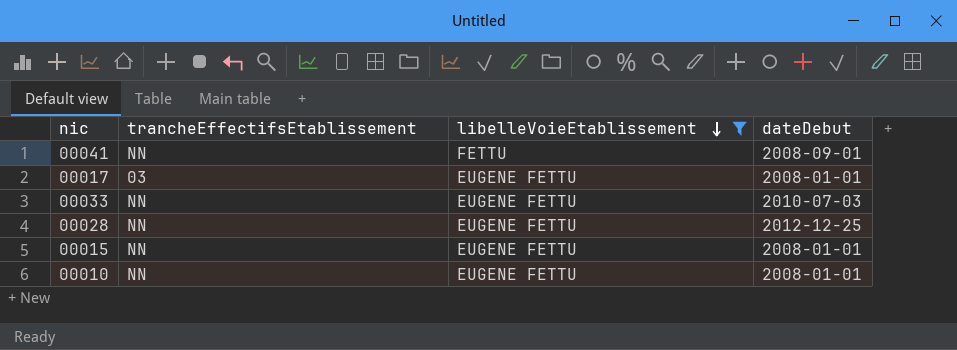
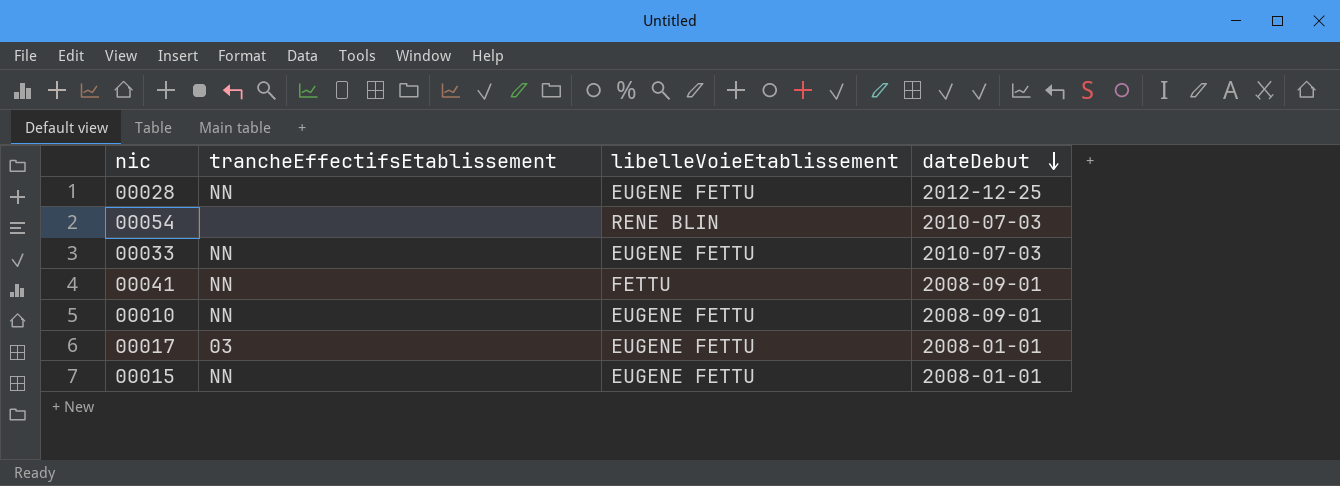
filter: libelleVoieEtablissement != RENE BLIN -> none
row order: libelleVoieEtablissement descending -> dateDebut descending
00010 | dateDebut: 2008-01-01 -> 2008-09-01

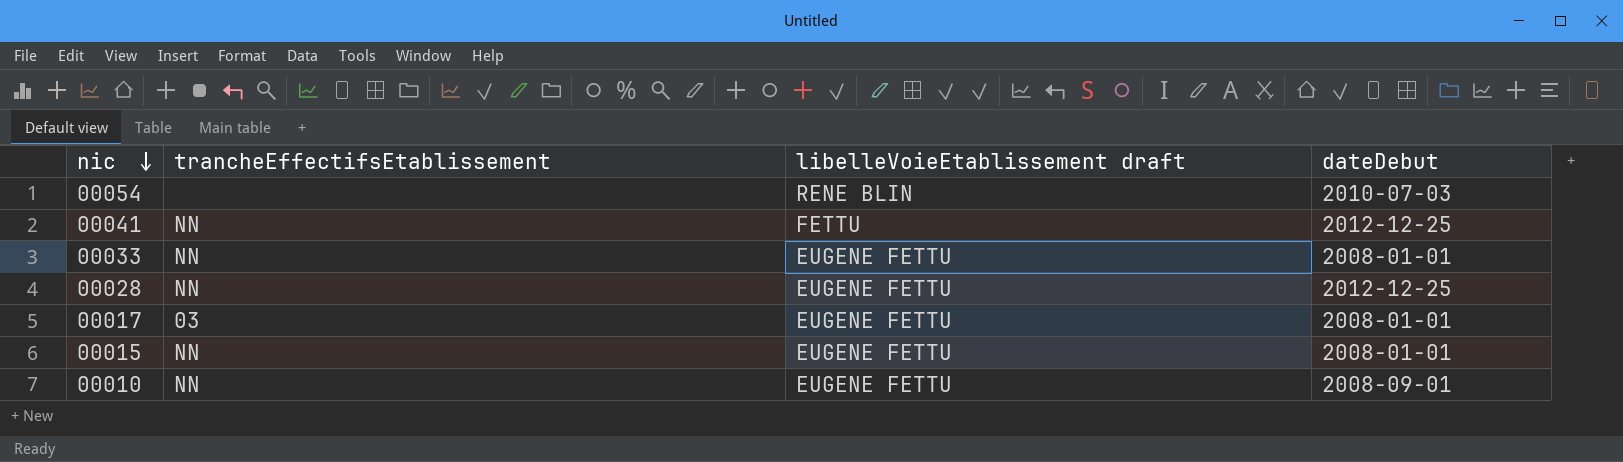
row order: dateDebut descending -> nic descending
column name: libelleVoieEtablissement -> libelleVoieEtablissement draft
00041 | dateDebut: 2008-09-01 -> 2012-12-25
00033 | dateDebut: 2010-07-03 -> 2008-01-01

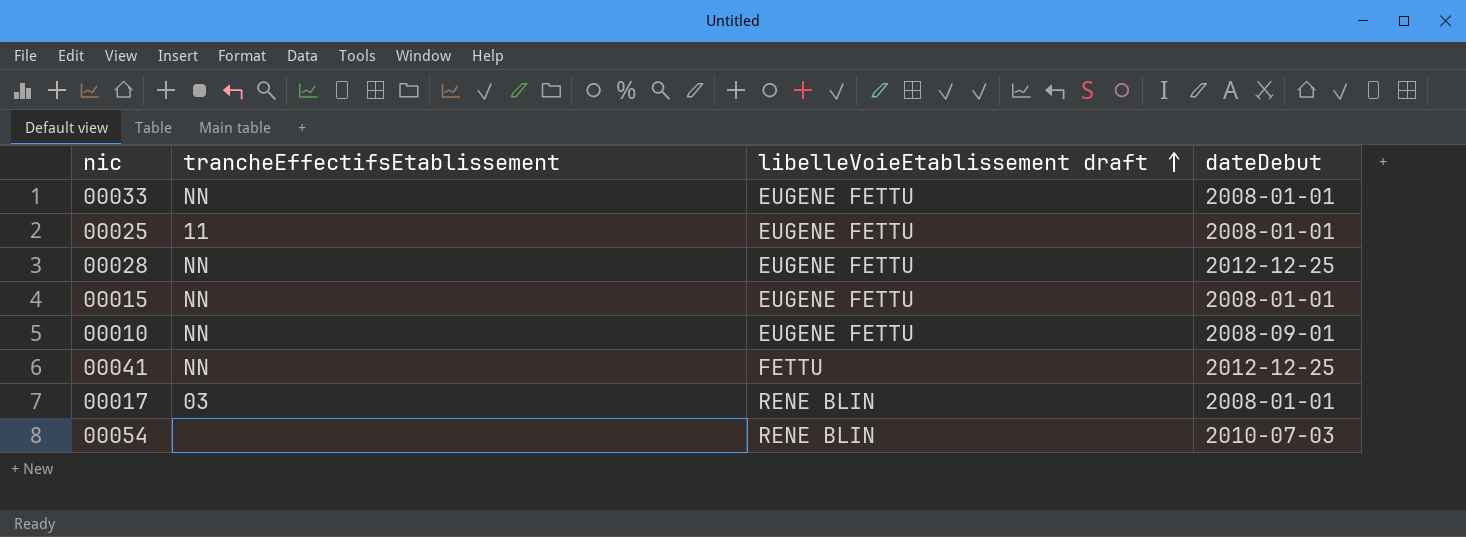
row order: nic descending -> libelleVoieEtablissement draft ascending
row 00025: none -> 11 | EUGENE FETTU | 2008-01-01
00017 | libelleVoieEtablissement draft: EUGENE FETTU -> RENE BLIN

